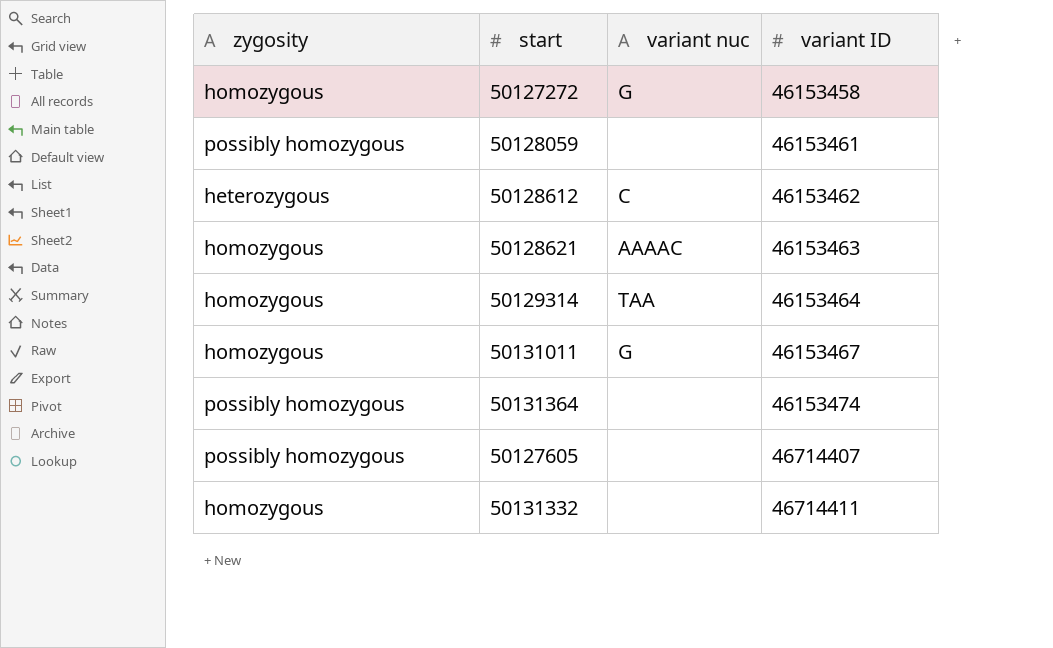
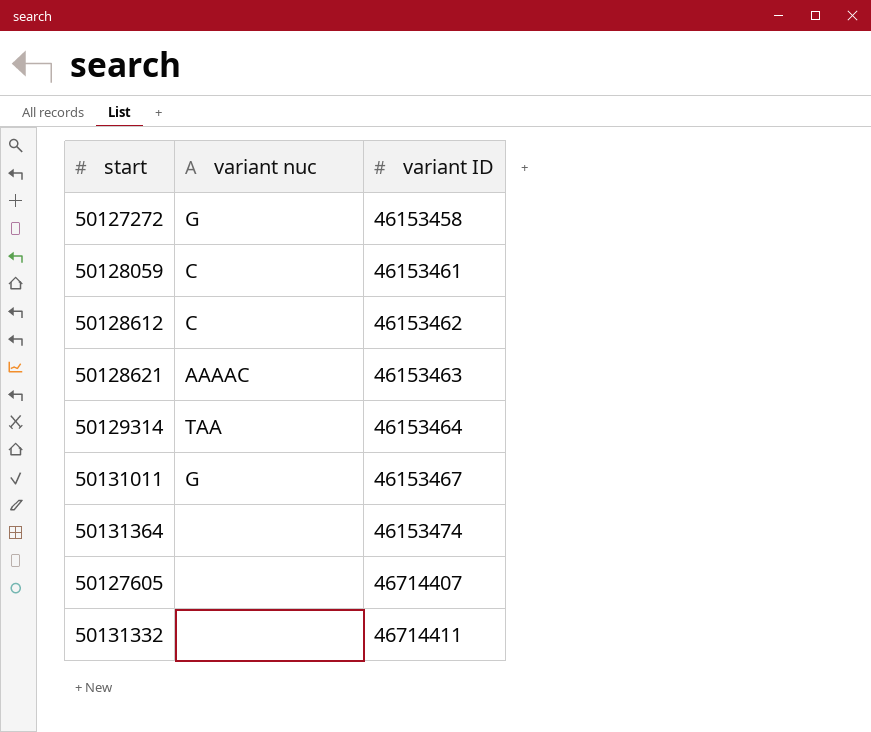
column zygosity | position: 1 -> none
50128059 | variant nuc: none -> C

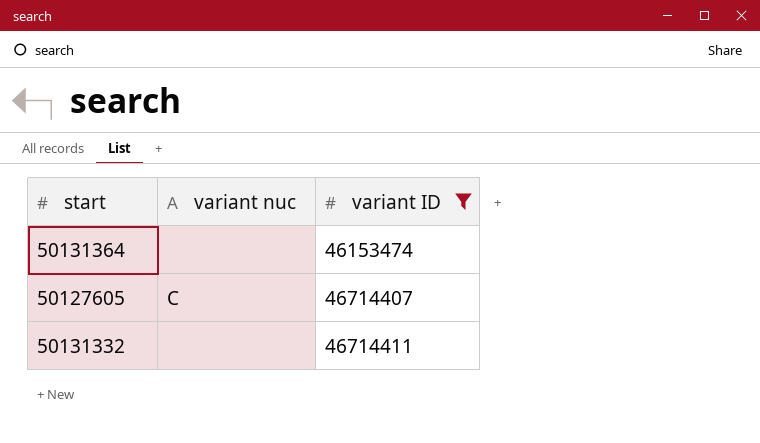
filter: none -> variant ID >= 46153474
50127605 | variant nuc: none -> C

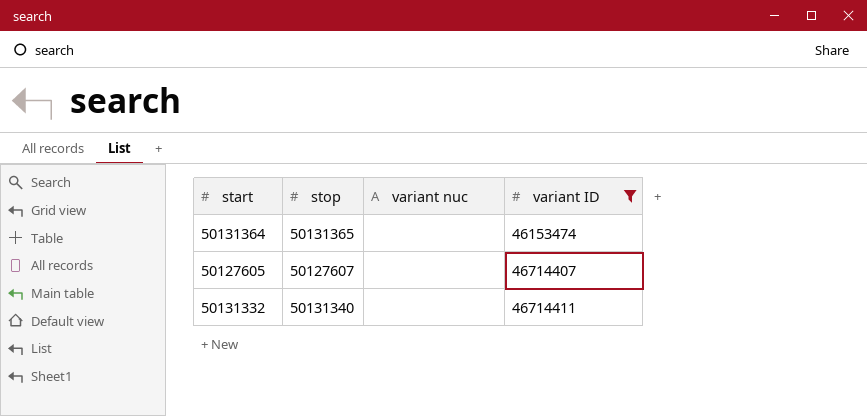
column stop | position: none -> 2
50127605 | variant nuc: C -> none

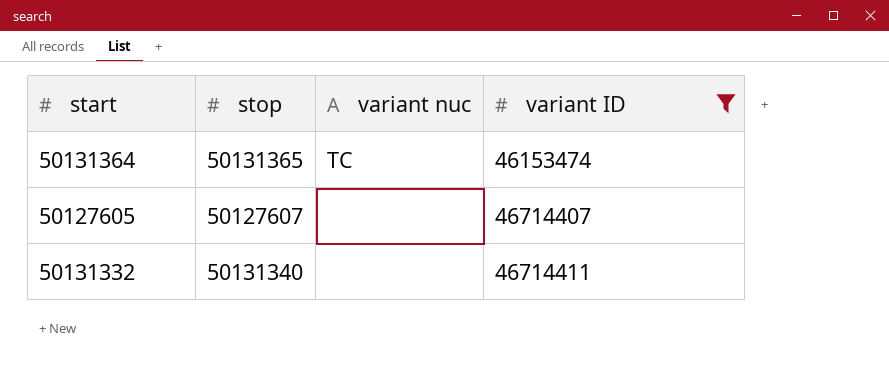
50131364 | variant nuc: none -> TC

